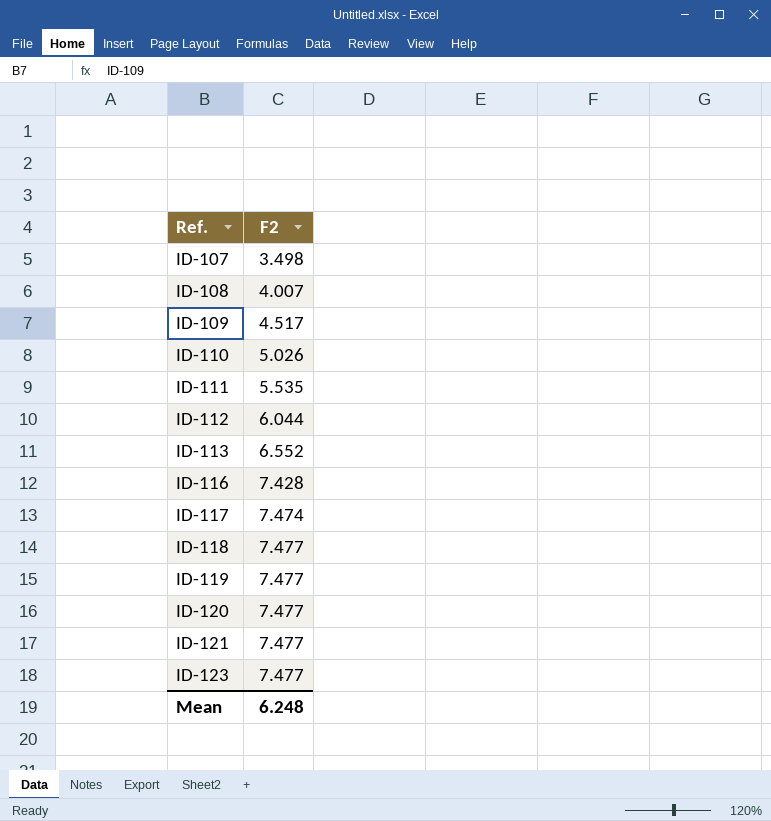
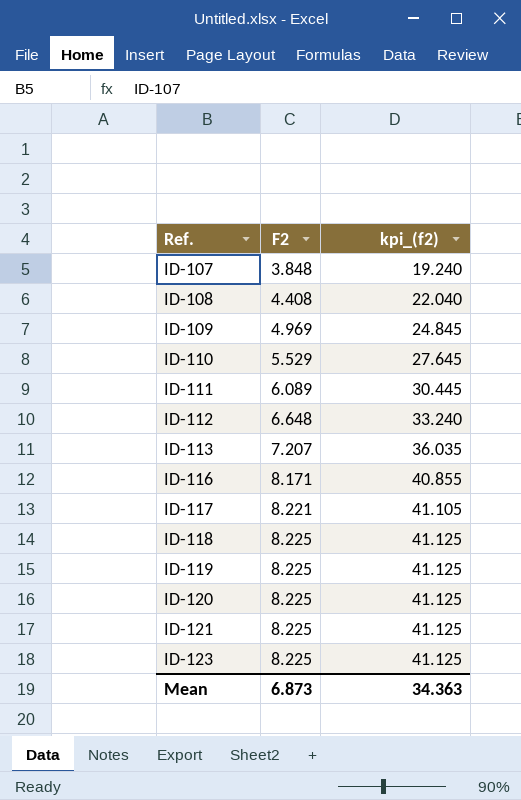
column kpi_(f2) | formula: none -> [F2] * 5
ID-107 | F2: 3.498 -> 3.848
ID-108 | F2: 4.007 -> 4.408
ID-109 | F2: 4.517 -> 4.969
ID-110 | F2: 5.026 -> 5.529
ID-111 | F2: 5.535 -> 6.089
ID-112 | F2: 6.044 -> 6.648
ID-113 | F2: 6.552 -> 7.207
ID-116 | F2: 7.428 -> 8.171
ID-117 | F2: 7.474 -> 8.221
ID-118 | F2: 7.477 -> 8.225
ID-119 | F2: 7.477 -> 8.225
ID-120 | F2: 7.477 -> 8.225
ID-121 | F2: 7.477 -> 8.225
ID-123 | F2: 7.477 -> 8.225
Mean | F2: 6.248 -> 6.873

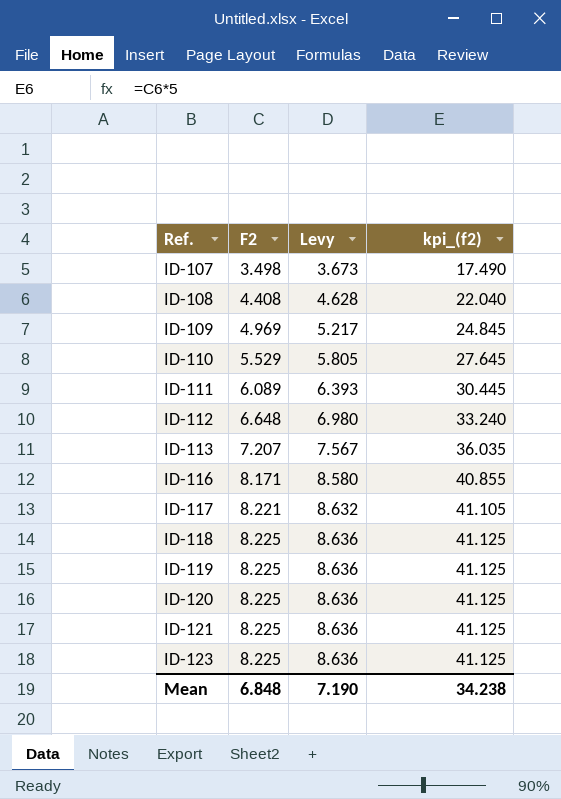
column Levy | formula: none -> [F2] * 1.05
ID-107 | F2: 3.848 -> 3.498
ID-107 | kpi_(f2): 19.240 -> 17.490
Mean | F2: 6.873 -> 6.848
Mean | kpi_(f2): 34.363 -> 34.238

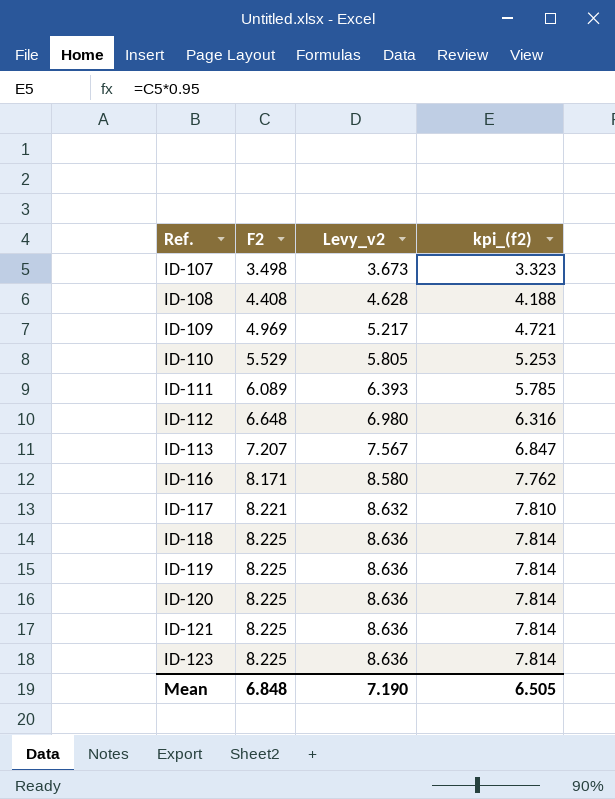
column name: Levy -> Levy_v2
column kpi_(f2) | formula: [F2] * 5 -> [F2] * 0.95
Mean | kpi_(f2): 34.238 -> 6.505

